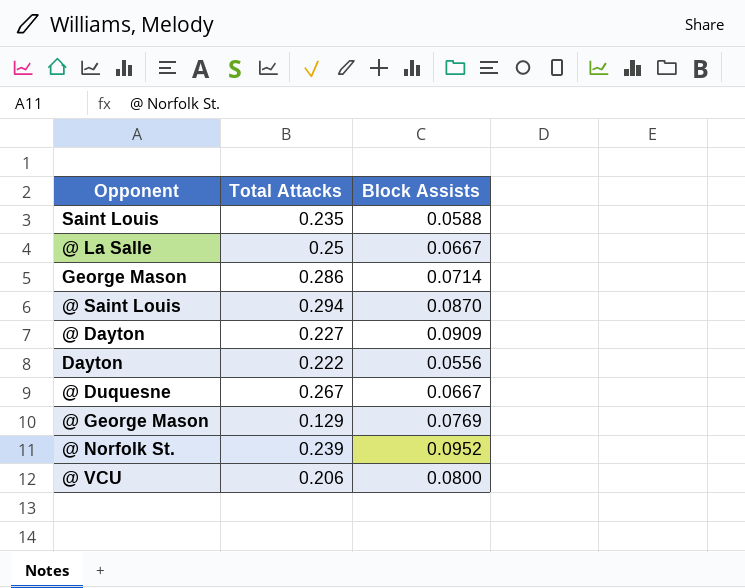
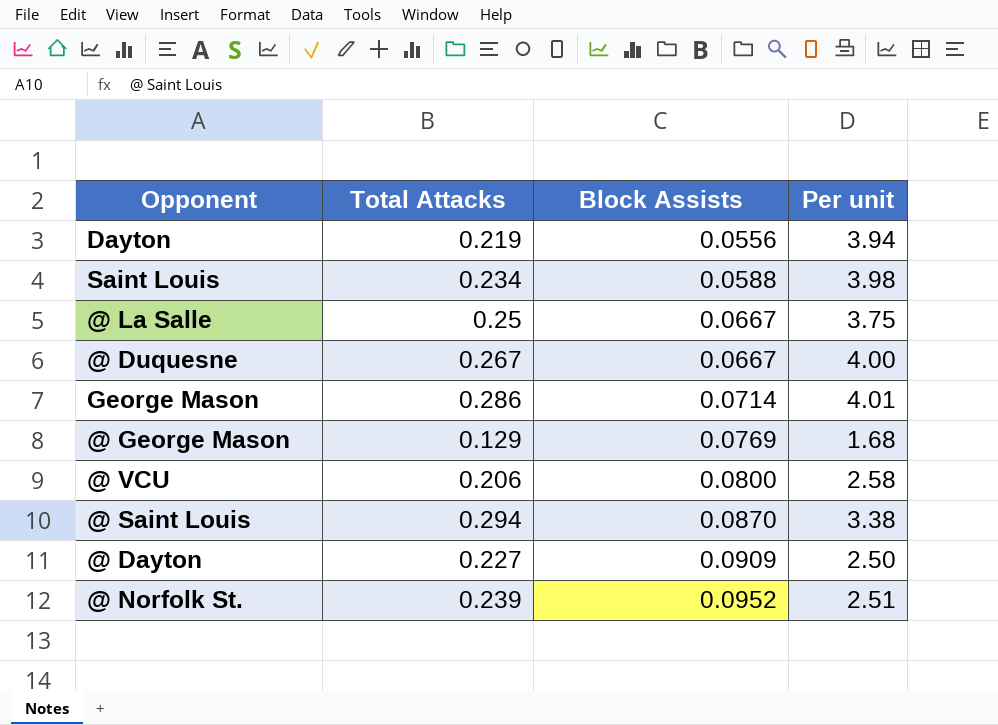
row order: none -> Block Assists ascending
column Per unit | formula: none -> [Total Attacks] / [Block Assists]
Dayton | Total Attacks: 0.222 -> 0.219
Saint Louis | Total Attacks: 0.235 -> 0.234

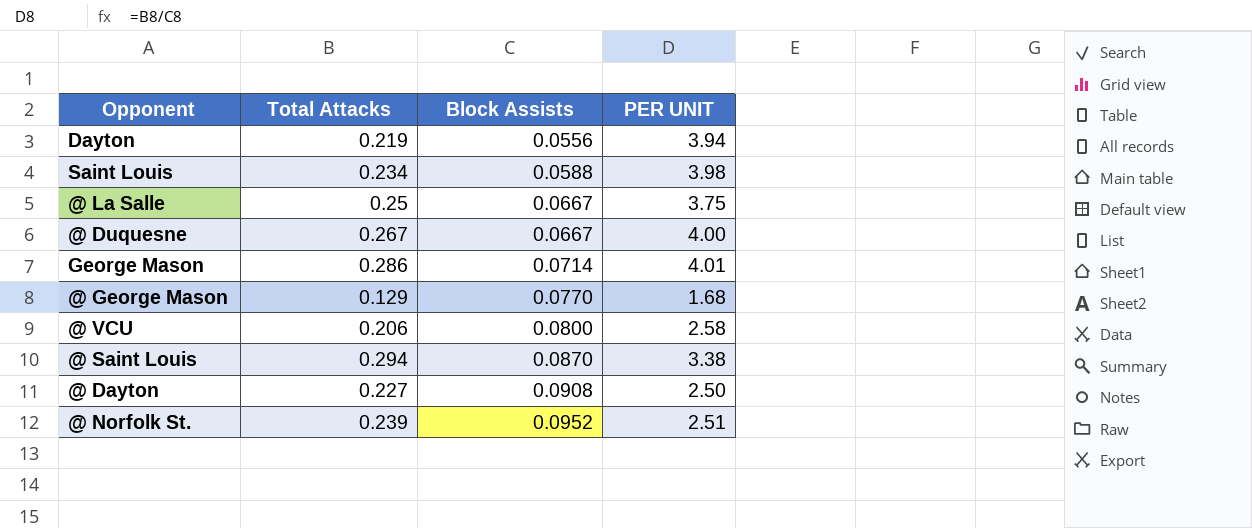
column name: Per unit -> PER UNIT
@ George Mason | Block Assists: 0.0769 -> 0.0770
@ Dayton | Block Assists: 0.0909 -> 0.0908

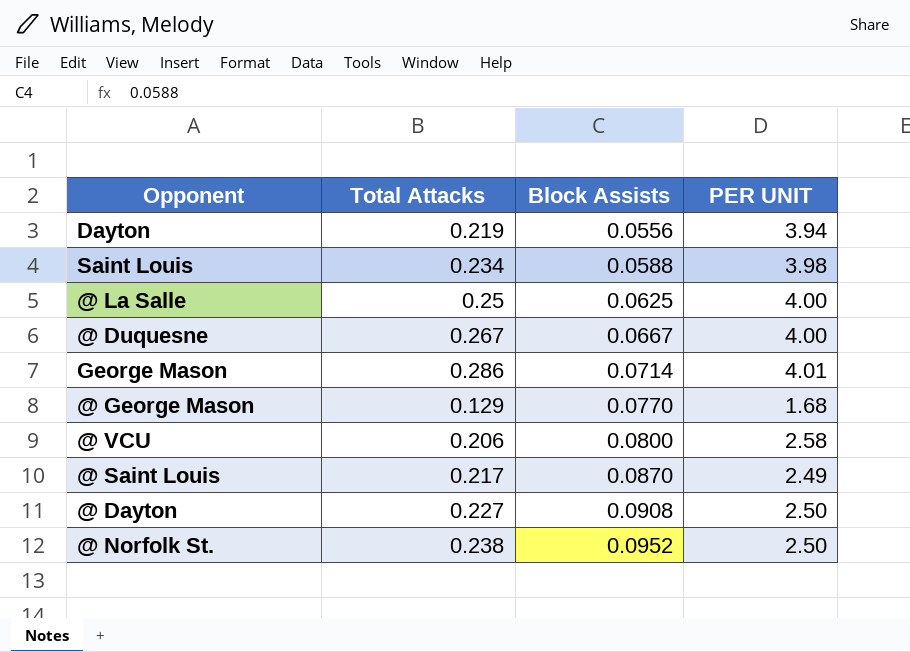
@ La Salle | Block Assists: 0.0667 -> 0.0625
@ La Salle | PER UNIT: 3.75 -> 4.00
@ Saint Louis | Total Attacks: 0.294 -> 0.217
@ Saint Louis | PER UNIT: 3.38 -> 2.49
@ Norfolk St. | Total Attacks: 0.239 -> 0.238
@ Norfolk St. | PER UNIT: 2.51 -> 2.50

